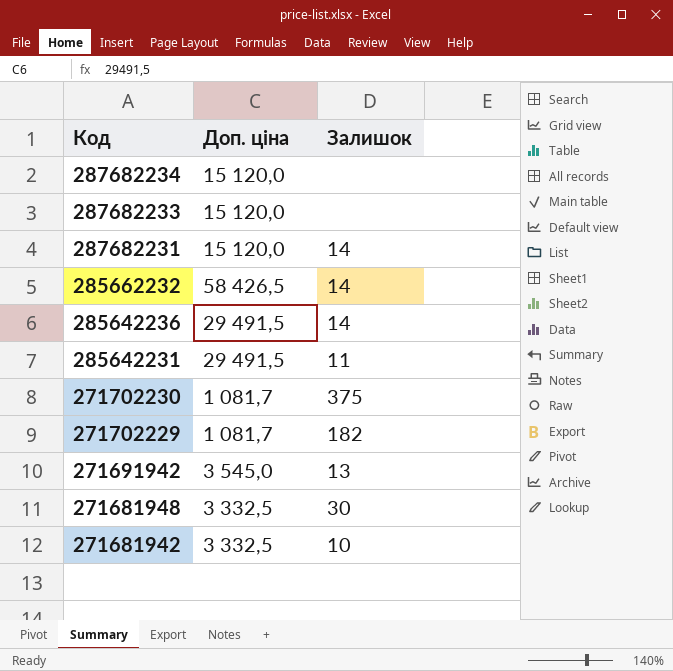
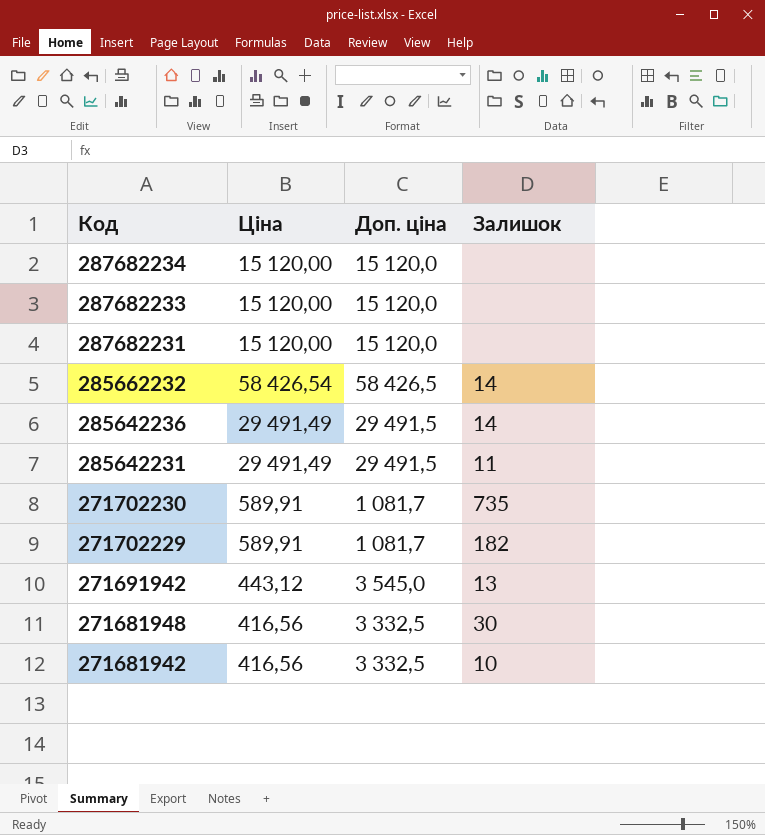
column Ціна | position: none -> 2
287682231 | Залишок: 14 -> none
271702230 | Залишок: 375 -> 735

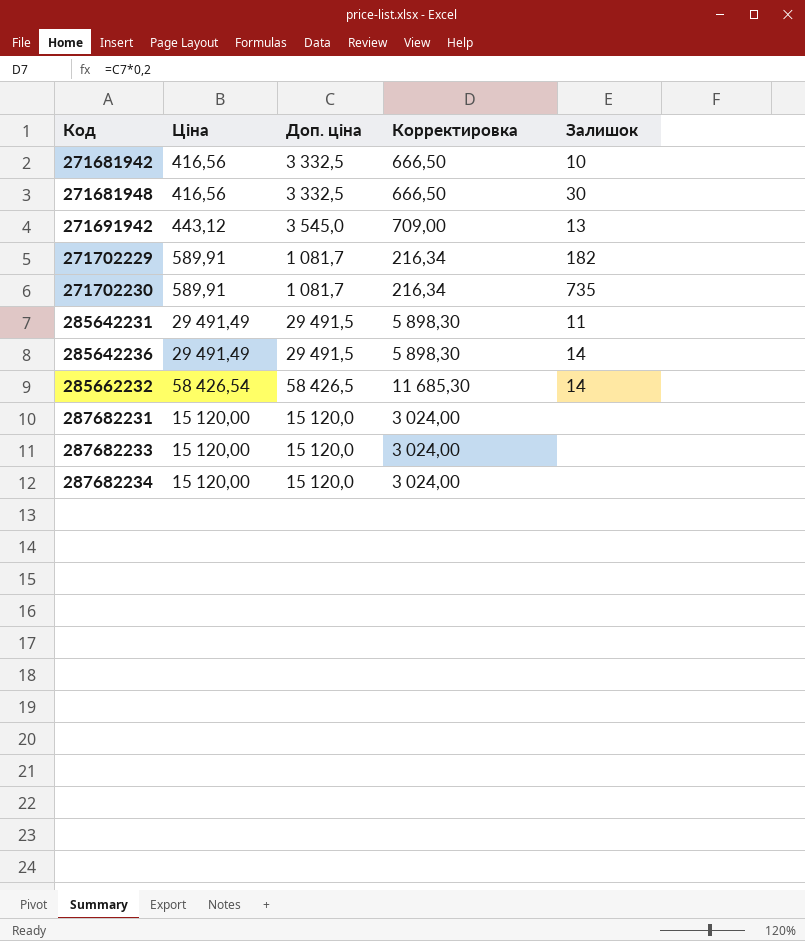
row order: Код descending -> Код ascending
column Корректировка | formula: none -> [Доп. ціна] * 0,2

